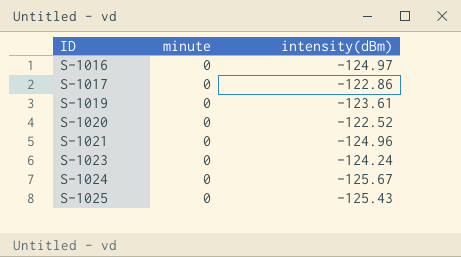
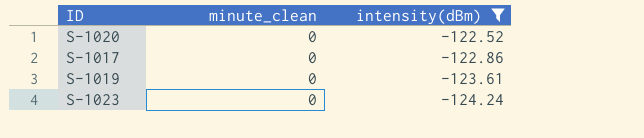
filter: none -> intensity(dBm) >= -124.24
row order: ID ascending -> intensity(dBm) descending
column name: minute -> minute_clean

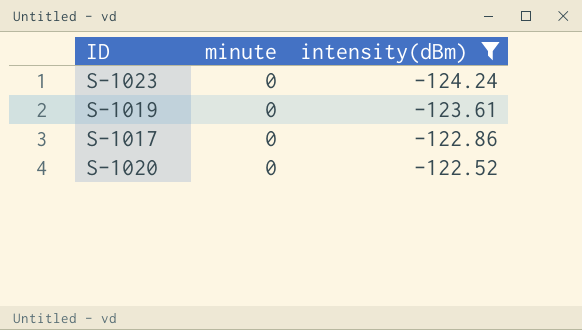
row order: intensity(dBm) descending -> intensity(dBm) ascending
column name: minute_clean -> minute

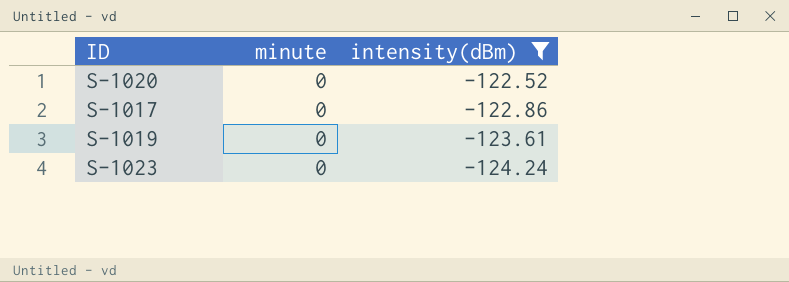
row order: intensity(dBm) ascending -> intensity(dBm) descending

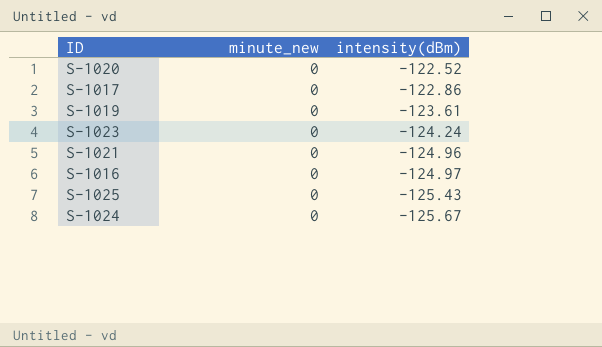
filter: intensity(dBm) >= -124.24 -> none
column name: minute -> minute_new

